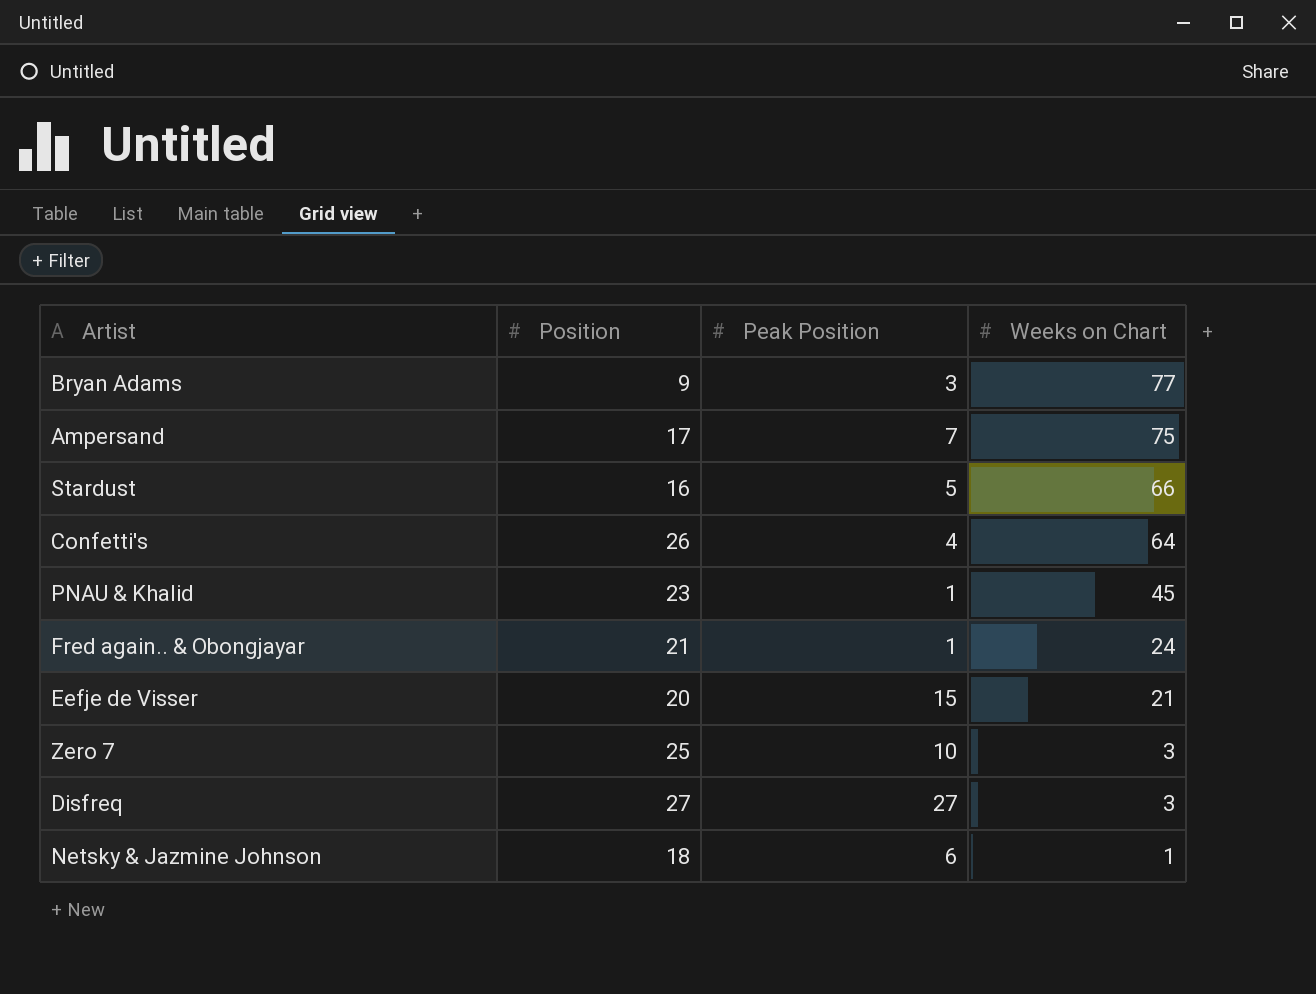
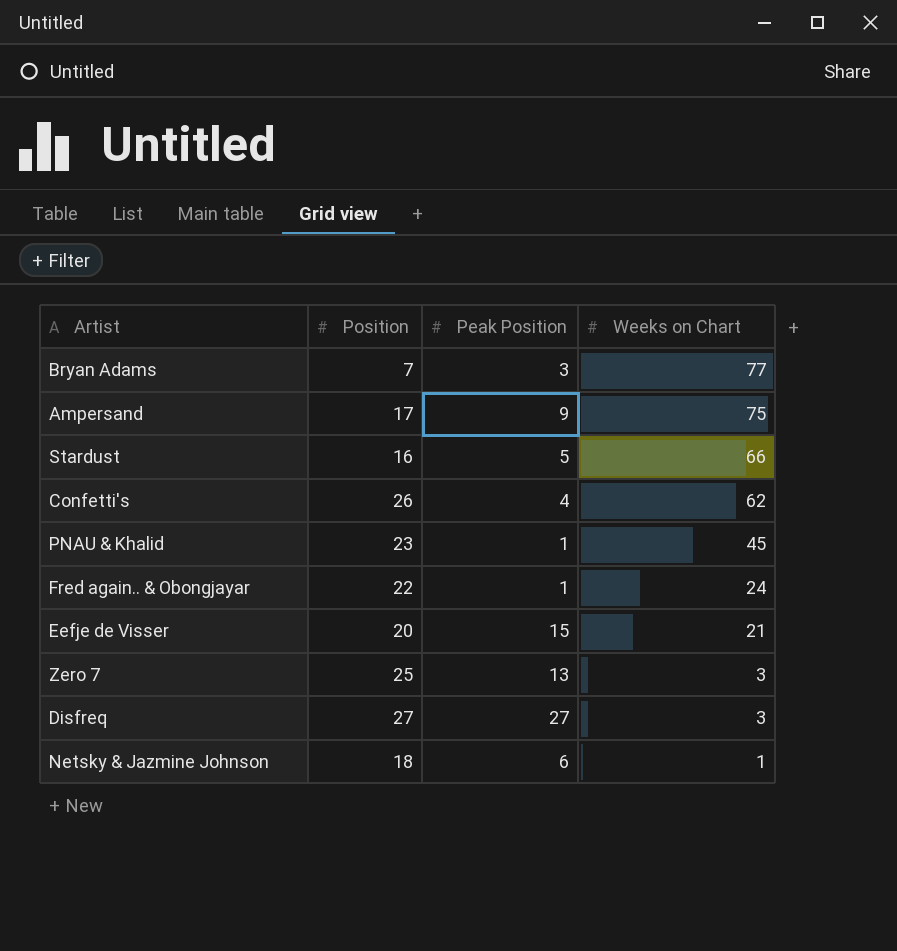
Bryan Adams | Position: 9 -> 7
Ampersand | Peak Position: 7 -> 9
Confetti's | Weeks on Chart: 64 -> 62
Fred again.. & Obongjayar | Position: 21 -> 22
Zero 7 | Peak Position: 10 -> 13

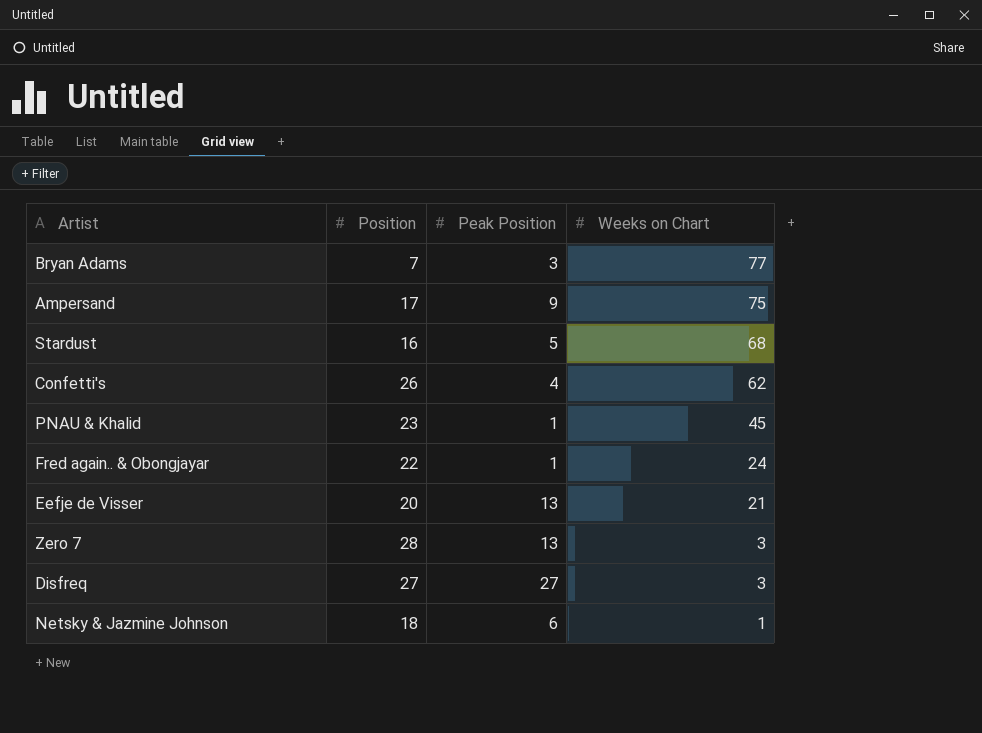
Stardust | Weeks on Chart: 66 -> 68
Eefje de Visser | Peak Position: 15 -> 13
Zero 7 | Position: 25 -> 28

